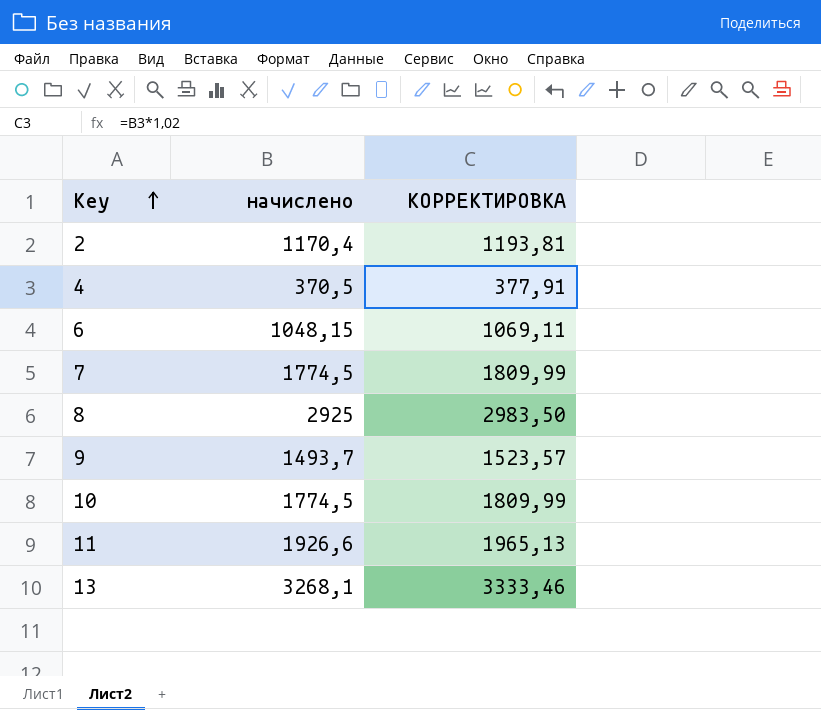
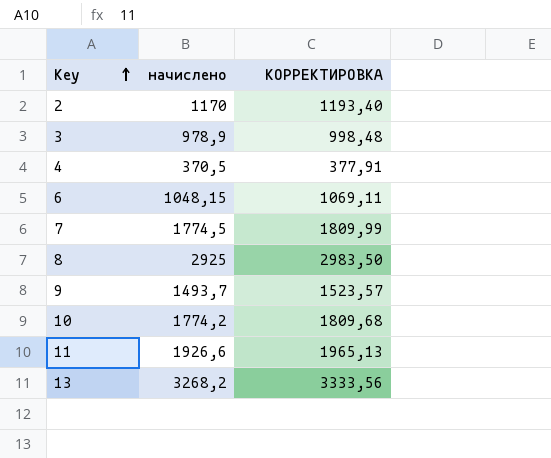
2 | начислено: 1170,4 -> 1170
2 | КОРРЕКТИРОВКА: 1193,81 -> 1193,40
row 3: none -> 978,9 | 998,48
10 | начислено: 1774,5 -> 1774,2
10 | КОРРЕКТИРОВКА: 1809,99 -> 1809,68
13 | начислено: 3268,1 -> 3268,2
13 | КОРРЕКТИРОВКА: 3333,46 -> 3333,56

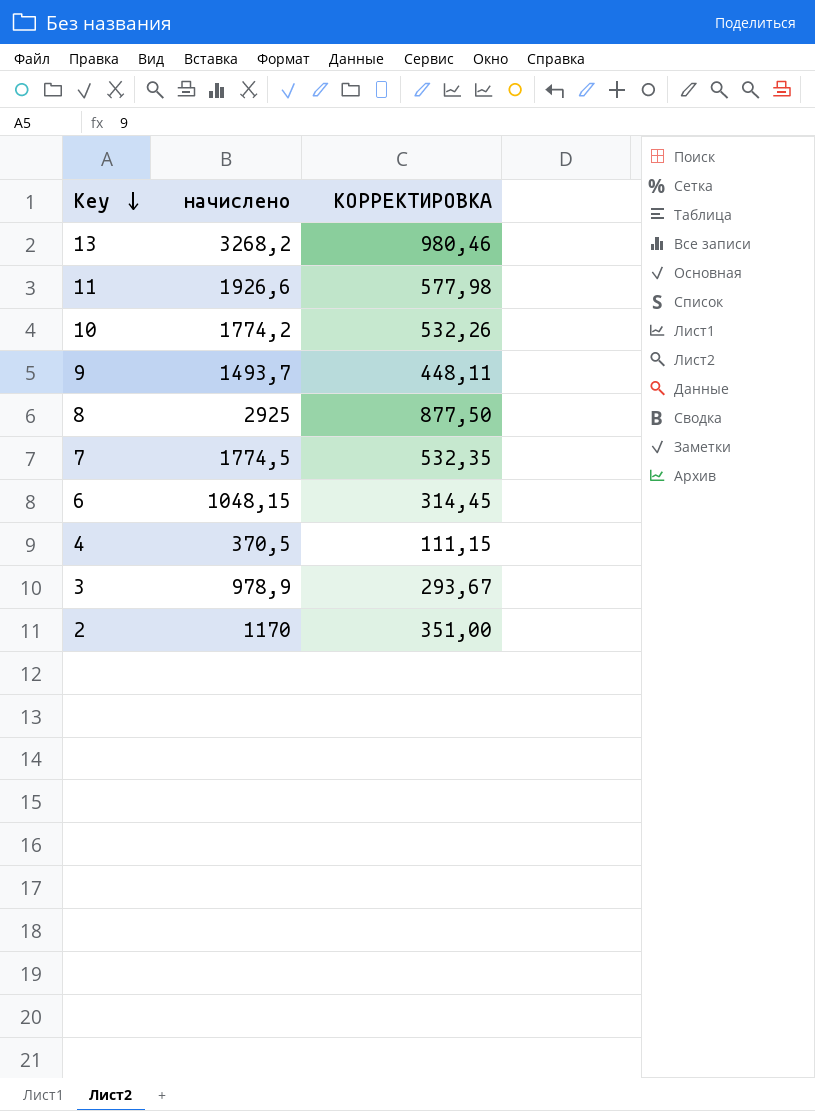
row order: Key ascending -> Key descending
column КОРРЕКТИРОВКА | formula: [начислено] * 1,02 -> [начислено] * 0,3

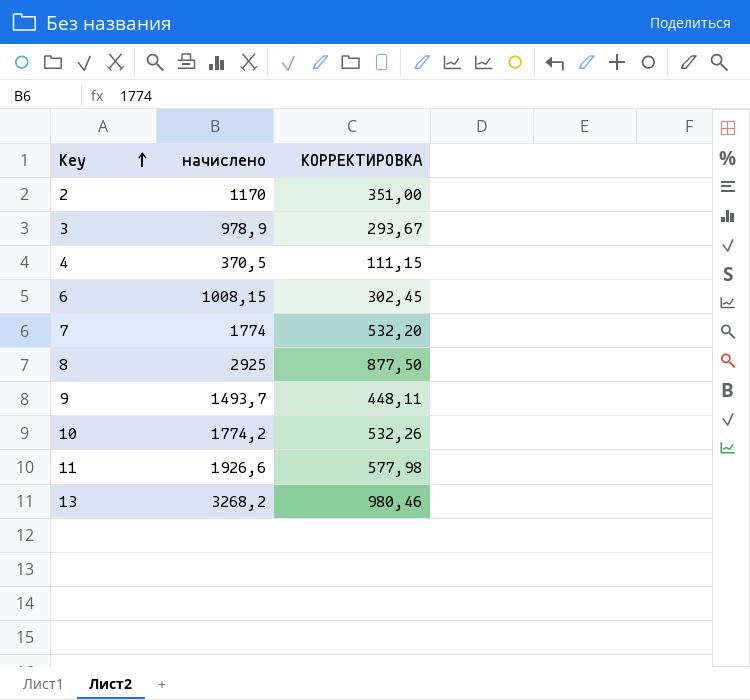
row order: Key descending -> Key ascending
6 | начислено: 1048,15 -> 1008,15
6 | КОРРЕКТИРОВКА: 314,45 -> 302,45
7 | начислено: 1774,5 -> 1774
7 | КОРРЕКТИРОВКА: 532,35 -> 532,20

